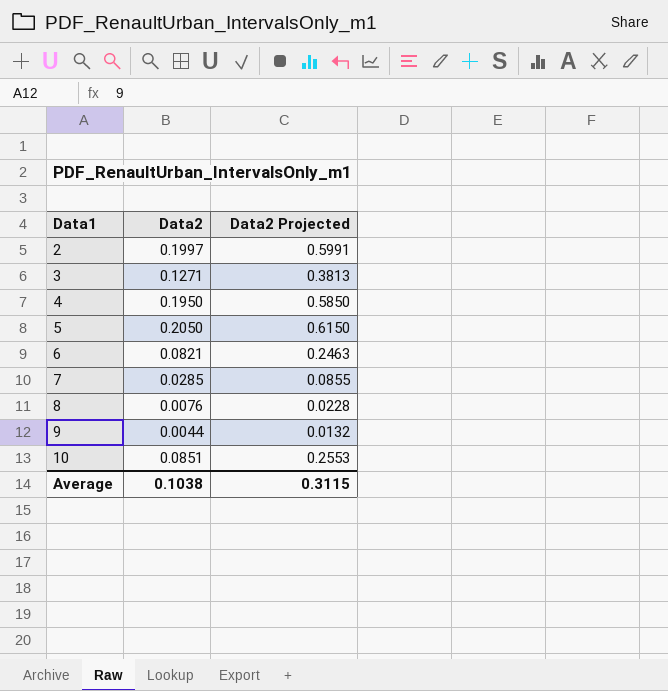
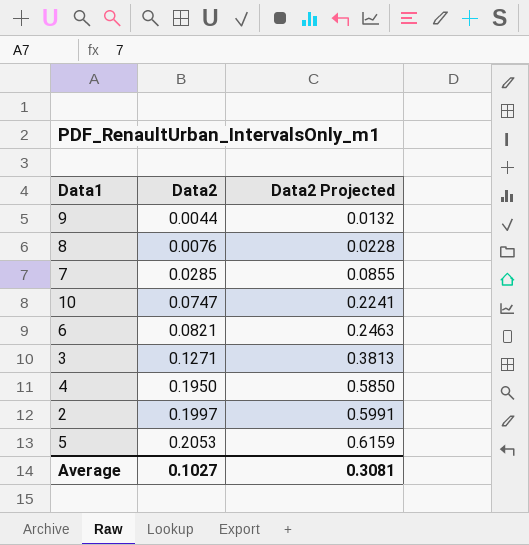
row order: Data1 ascending -> Data2 ascending
10 | Data2: 0.0851 -> 0.0747
10 | Data2 Projected: 0.2553 -> 0.2241
5 | Data2: 0.2050 -> 0.2053
5 | Data2 Projected: 0.6150 -> 0.6159
Average | Data2: 0.1038 -> 0.1027
Average | Data2 Projected: 0.3115 -> 0.3081

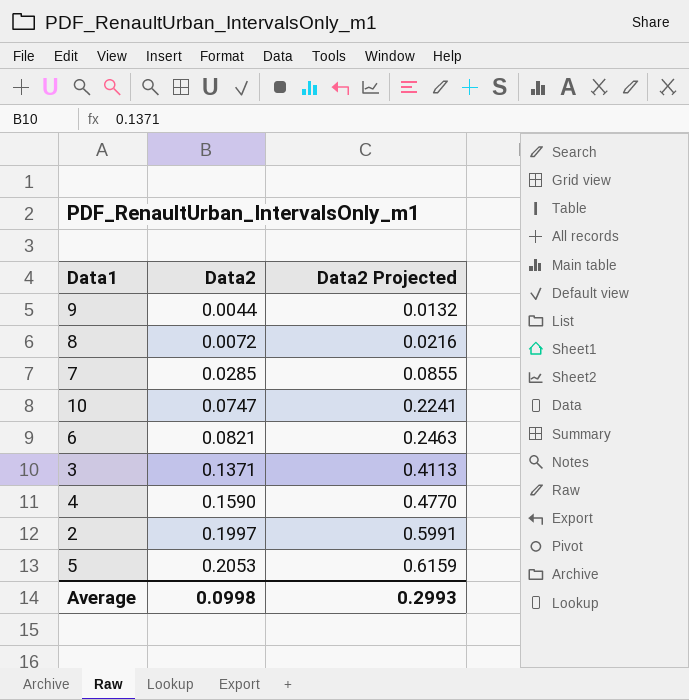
8 | Data2: 0.0076 -> 0.0072
8 | Data2 Projected: 0.0228 -> 0.0216
3 | Data2: 0.1271 -> 0.1371
3 | Data2 Projected: 0.3813 -> 0.4113
4 | Data2: 0.1950 -> 0.1590
4 | Data2 Projected: 0.5850 -> 0.4770
Average | Data2: 0.1027 -> 0.0998
Average | Data2 Projected: 0.3081 -> 0.2993

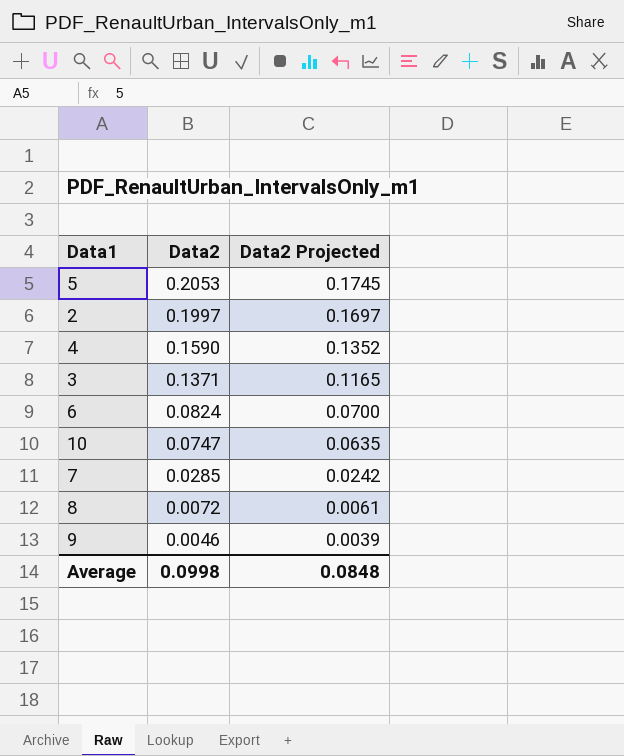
row order: Data2 ascending -> Data2 descending
column Data2 Projected | formula: [Data2] * 3 -> [Data2] * 0.85
6 | Data2: 0.0821 -> 0.0824
9 | Data2: 0.0044 -> 0.0046
Average | Data2 Projected: 0.2993 -> 0.0848

